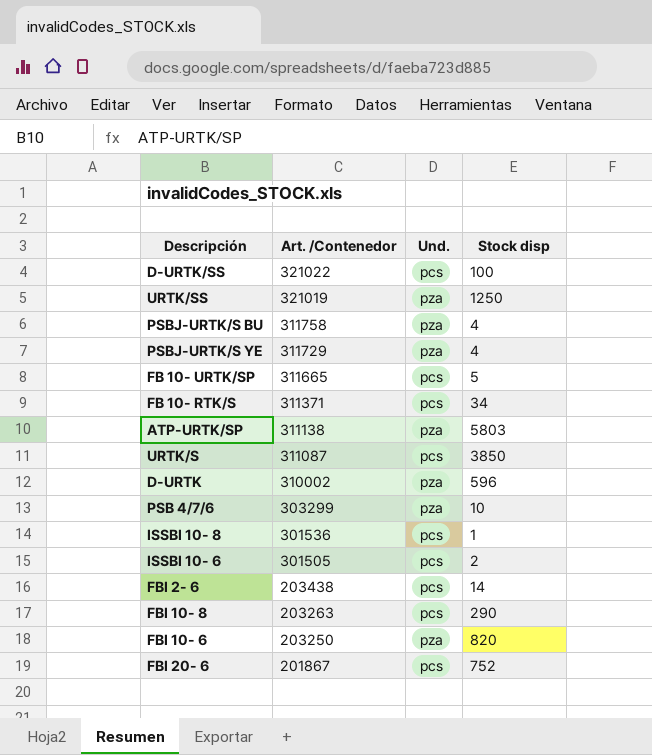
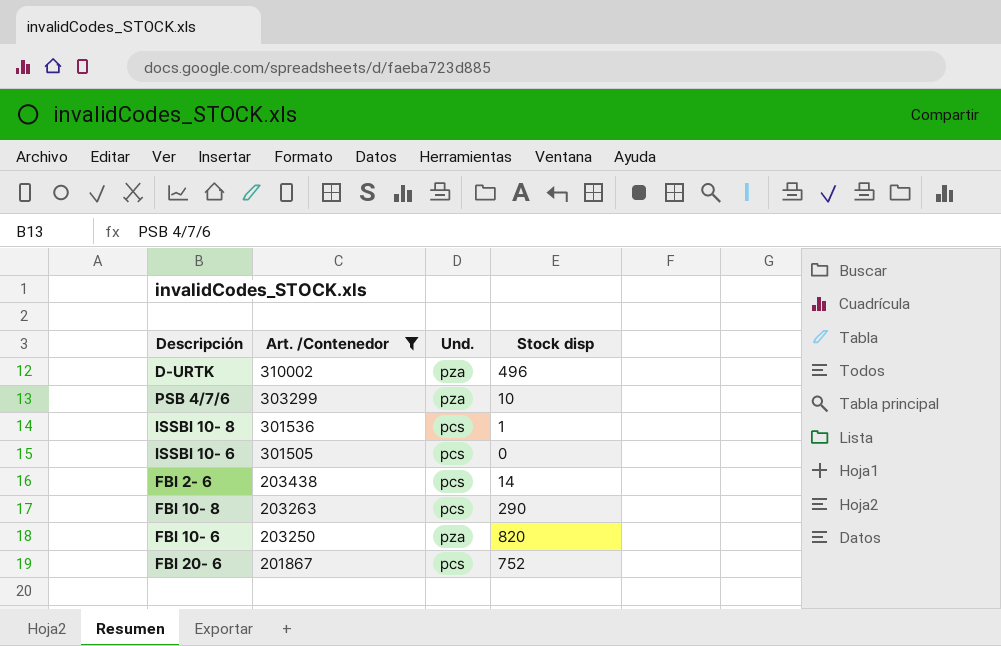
filter: none -> Art. /Contenedor <= 310002
D-URTK | Stock disp: 596 -> 496
ISSBI 10- 6 | Stock disp: 2 -> 0

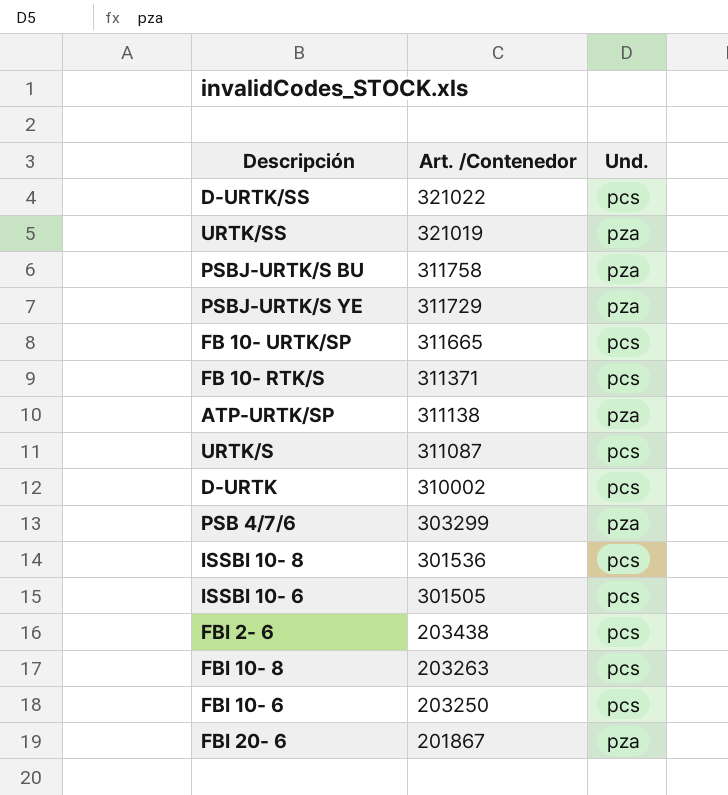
filter: Art. /Contenedor <= 310002 -> none
column Stock disp | position: 4 -> none
D-URTK | Und.: pza -> pcs
FBI 10- 6 | Und.: pza -> pcs
FBI 20- 6 | Und.: pcs -> pza

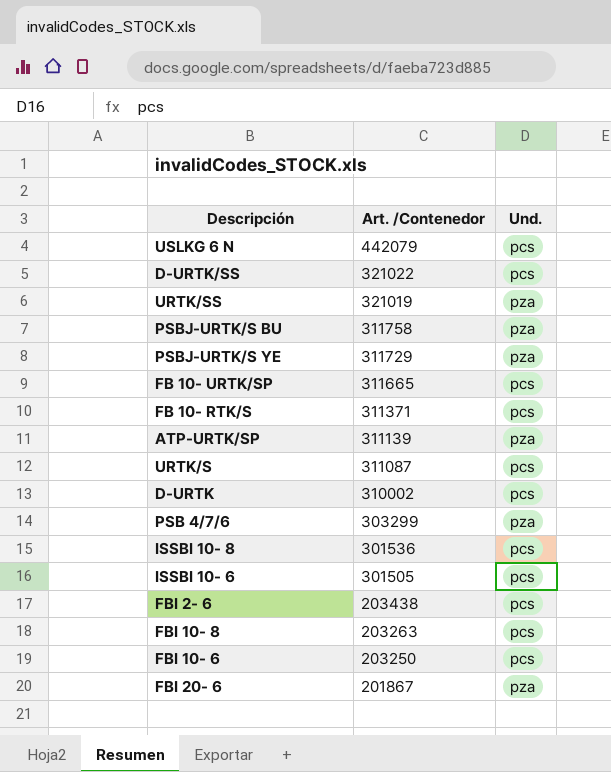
row USLKG 6 N: none -> 442079 | pcs
ATP-URTK/SP | Art. /Contenedor: 311138 -> 311139

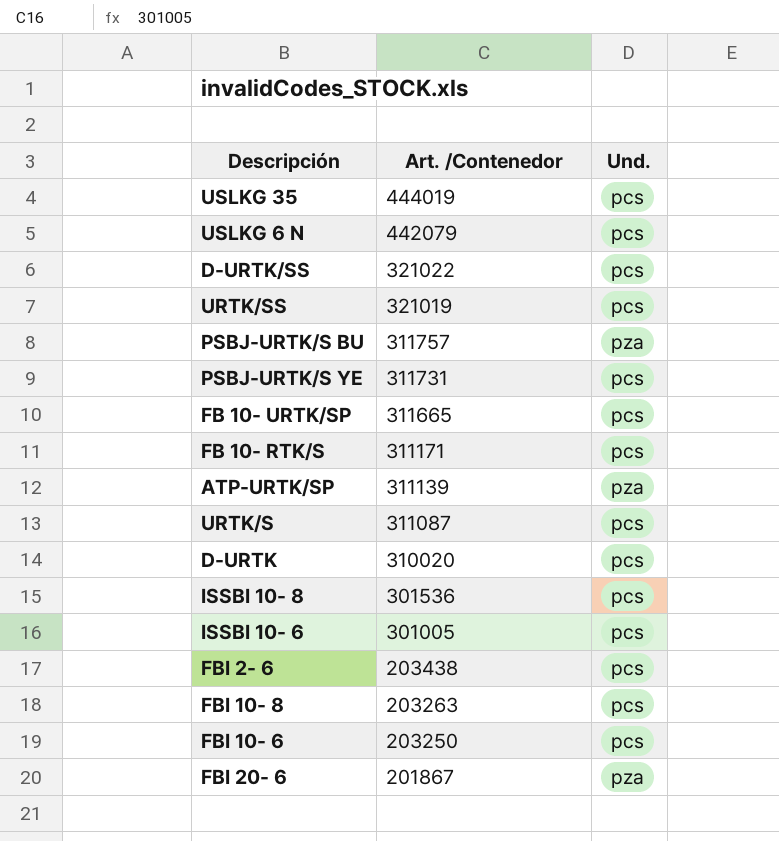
row PSB 4/7/6: 303299 | pza -> none
row USLKG 35: none -> 444019 | pcs
URTK/SS | Und.: pza -> pcs
PSBJ-URTK/S BU | Art. /Contenedor: 311758 -> 311757
PSBJ-URTK/S YE | Art. /Contenedor: 311729 -> 311731
PSBJ-URTK/S YE | Und.: pza -> pcs
FB 10- RTK/S | Art. /Contenedor: 311371 -> 311171
D-URTK | Art. /Contenedor: 310002 -> 310020
ISSBI 10- 6 | Art. /Contenedor: 301505 -> 301005

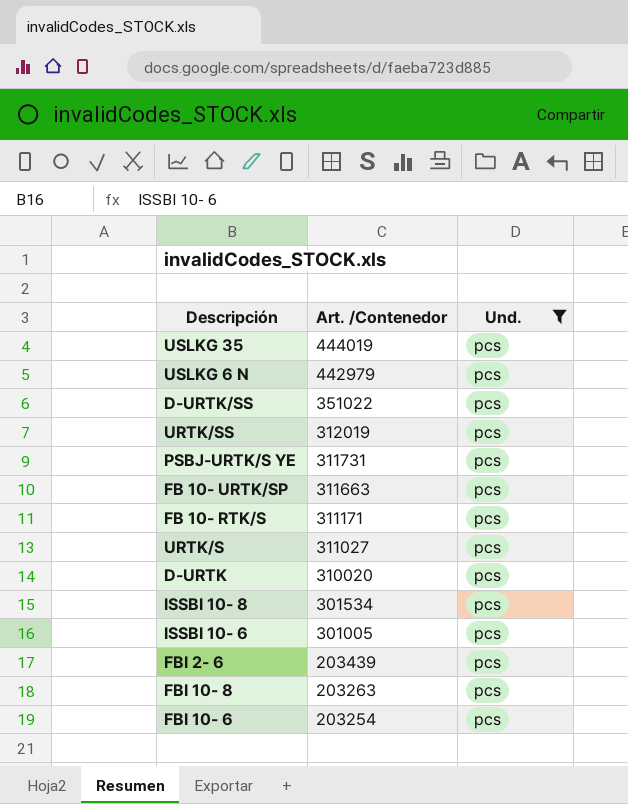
filter: none -> Und. = pcs
USLKG 6 N | Art. /Contenedor: 442079 -> 442979
D-URTK/SS | Art. /Contenedor: 321022 -> 351022
URTK/SS | Art. /Contenedor: 321019 -> 312019
FB 10- URTK/SP | Art. /Contenedor: 311665 -> 311663
URTK/S | Art. /Contenedor: 311087 -> 311027
ISSBI 10- 8 | Art. /Contenedor: 301536 -> 301534
FBI 2- 6 | Art. /Contenedor: 203438 -> 203439
FBI 10- 6 | Art. /Contenedor: 203250 -> 203254

